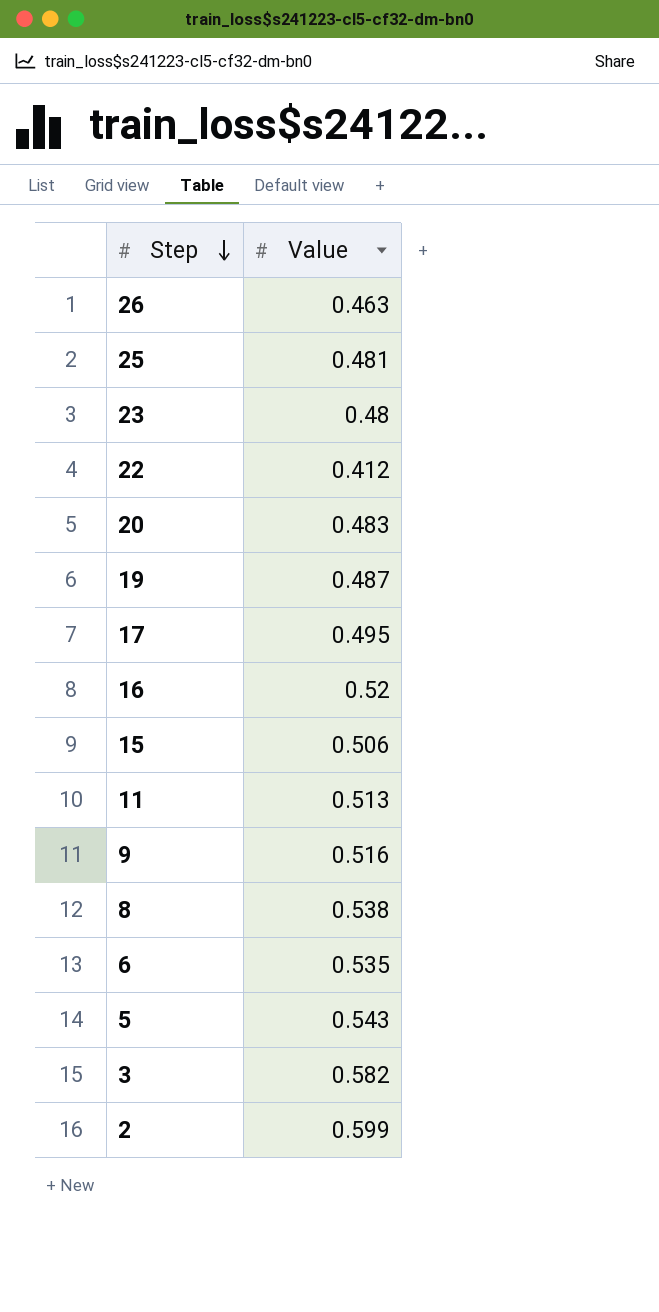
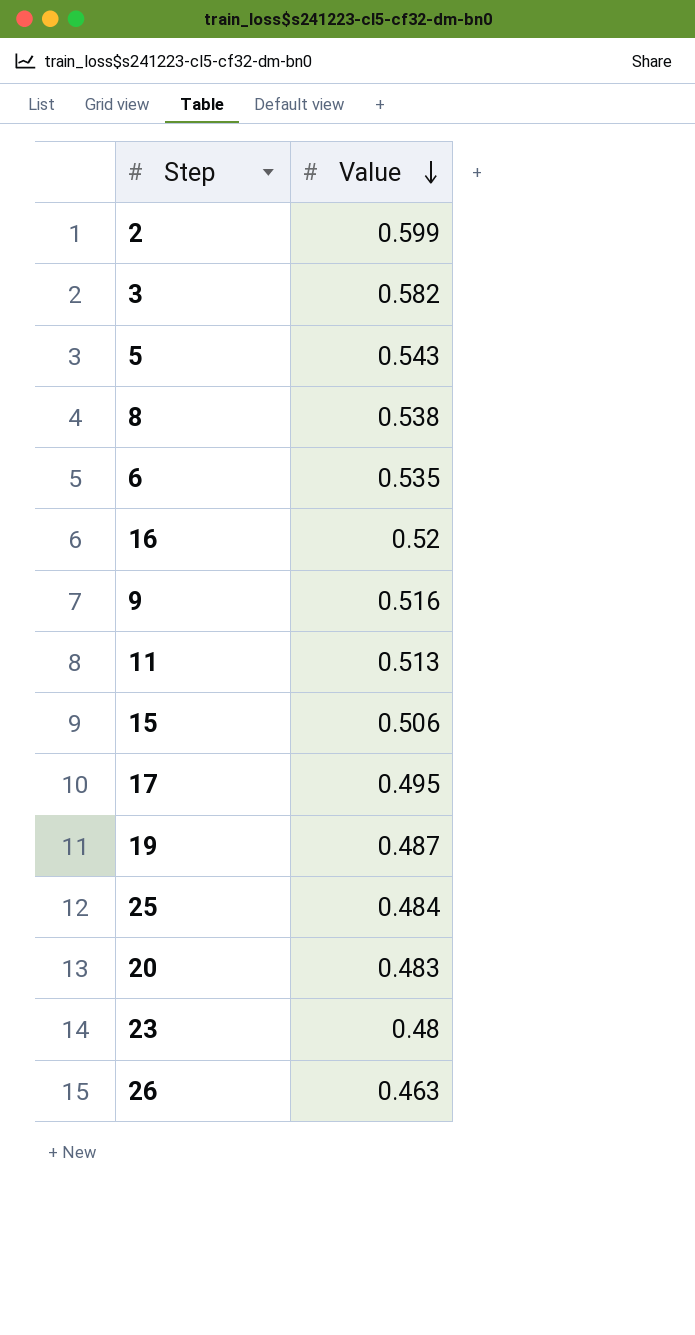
row order: Step descending -> Value descending
row 22: 0.412 -> none
25 | Value: 0.481 -> 0.484

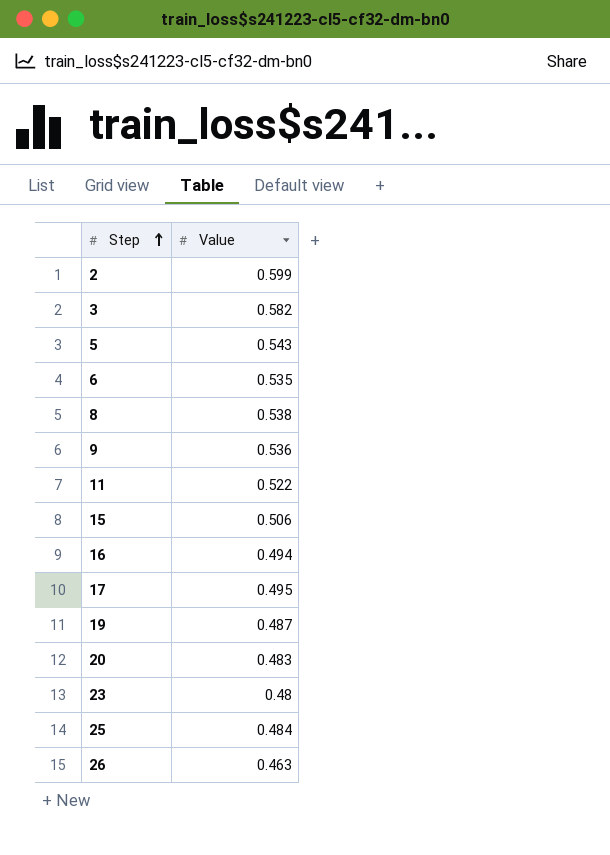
row order: Value descending -> Step ascending
9 | Value: 0.516 -> 0.536
11 | Value: 0.513 -> 0.522
16 | Value: 0.52 -> 0.494

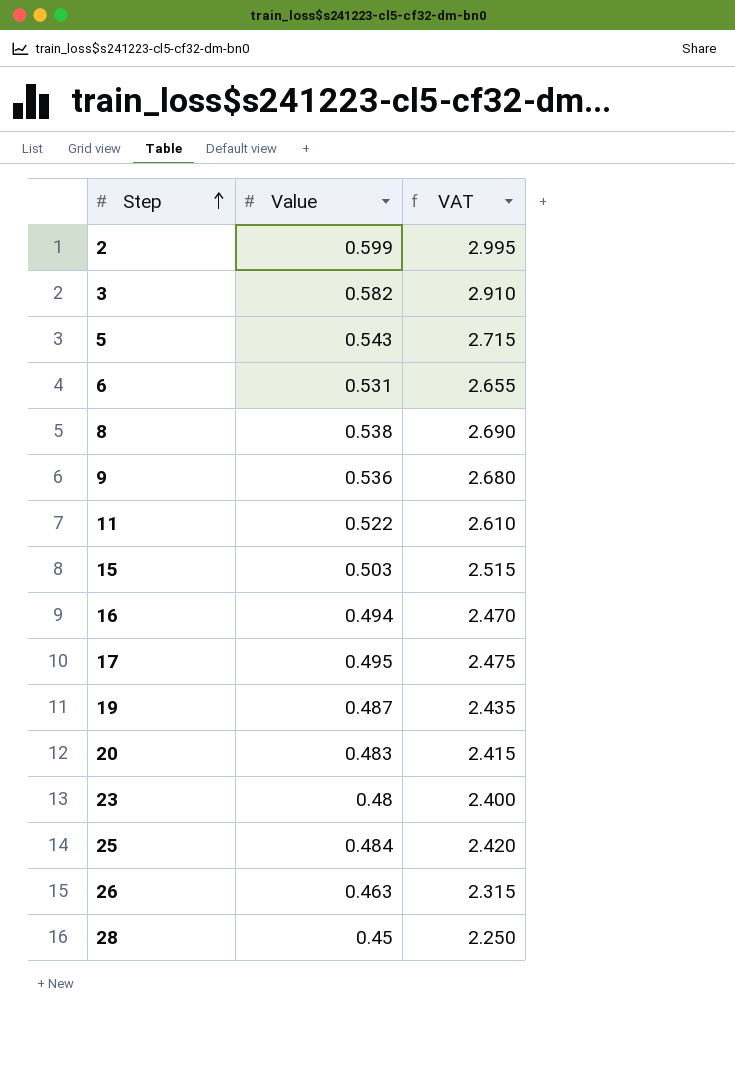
column VAT | formula: none -> [Value] * 5
6 | Value: 0.535 -> 0.531
15 | Value: 0.506 -> 0.503
row 28: none -> 0.45 | 2.250

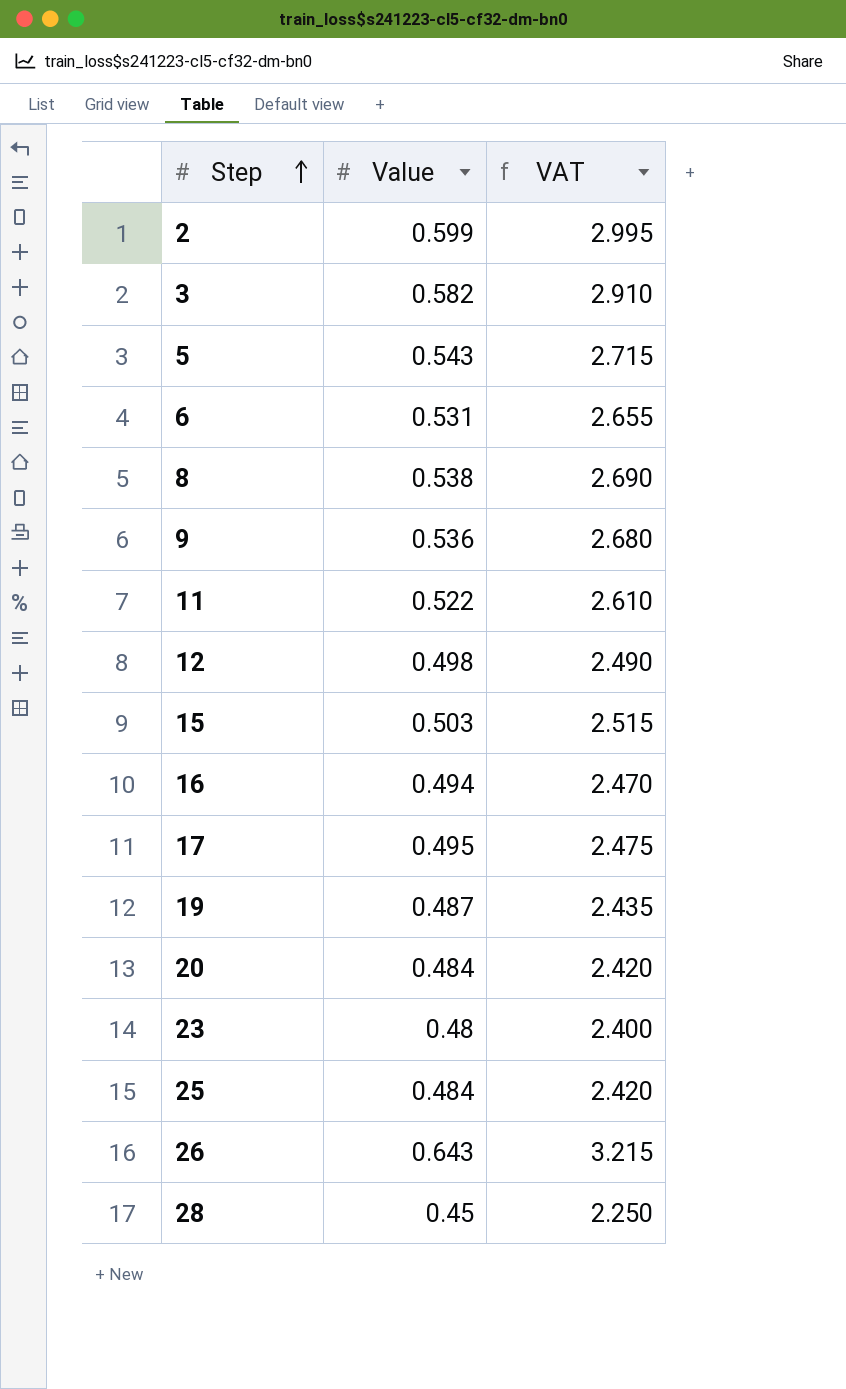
row 12: none -> 0.498 | 2.490
20 | Value: 0.483 -> 0.484
20 | VAT: 2.415 -> 2.420
26 | Value: 0.463 -> 0.643
26 | VAT: 2.315 -> 3.215

